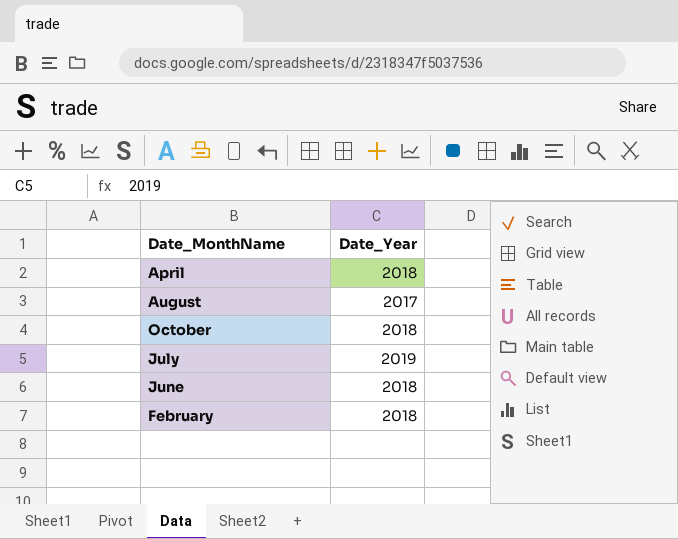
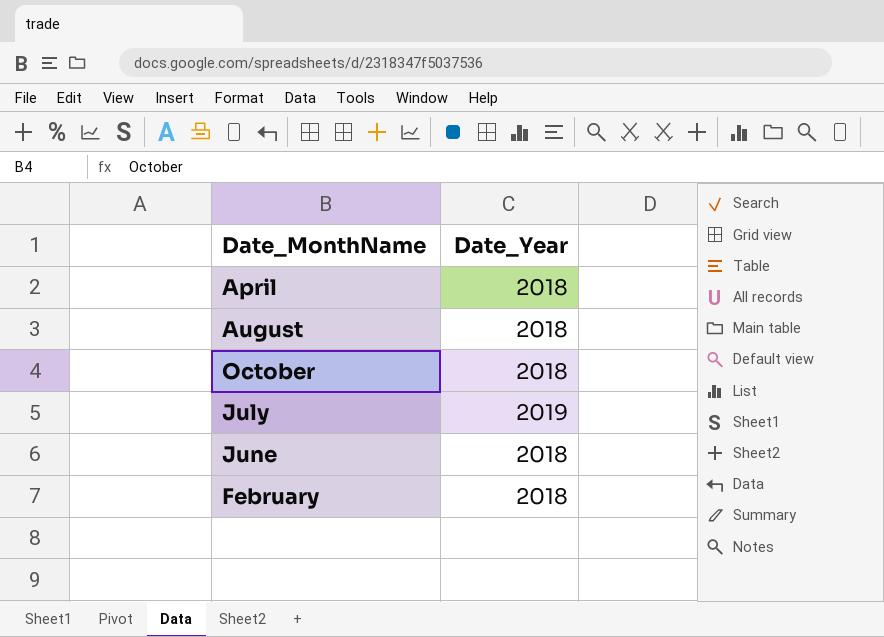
August | Date_Year: 2017 -> 2018

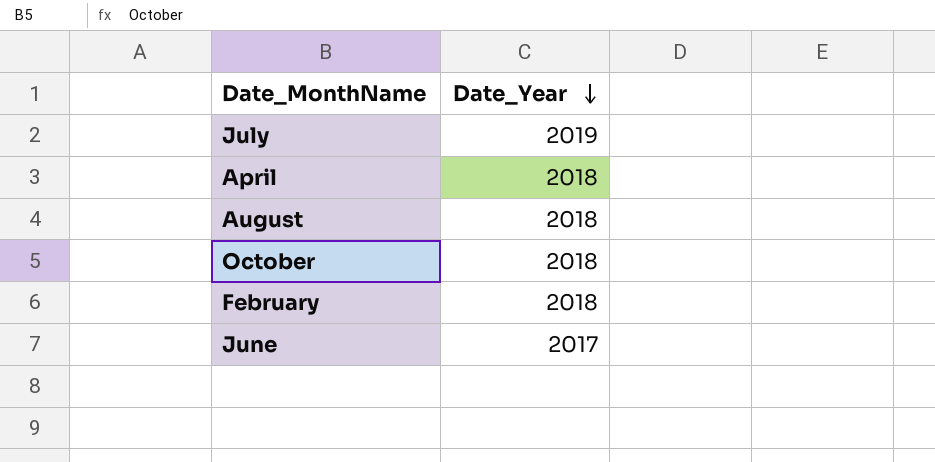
row order: none -> Date_Year descending
June | Date_Year: 2018 -> 2017

